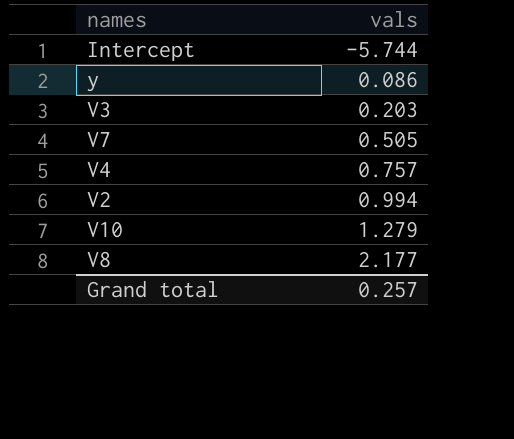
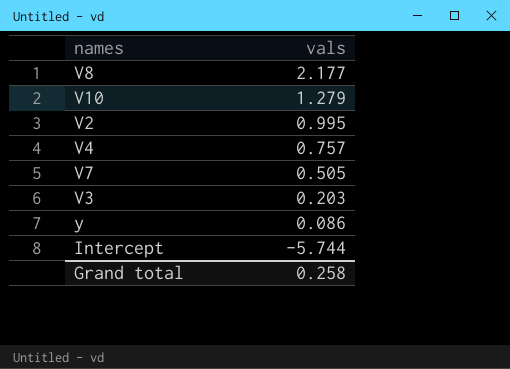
row order: vals ascending -> vals descending
V2 | vals: 0.994 -> 0.995
Grand total | vals: 0.257 -> 0.258

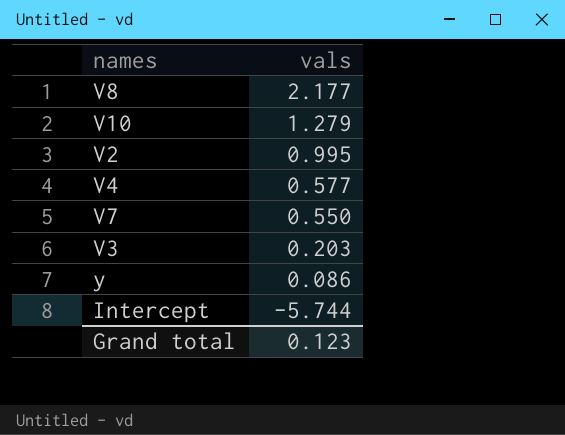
V4 | vals: 0.757 -> 0.577
V7 | vals: 0.505 -> 0.550
Grand total | vals: 0.258 -> 0.123

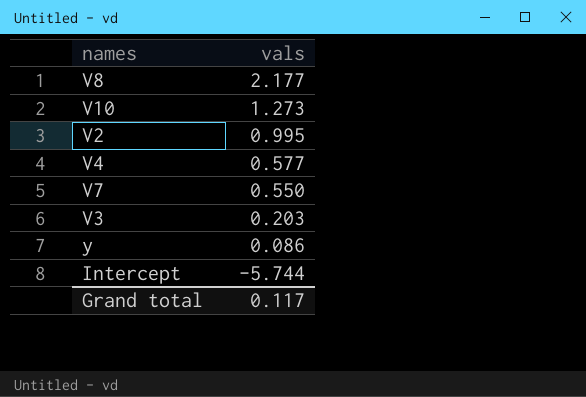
V10 | vals: 1.279 -> 1.273
Grand total | vals: 0.123 -> 0.117

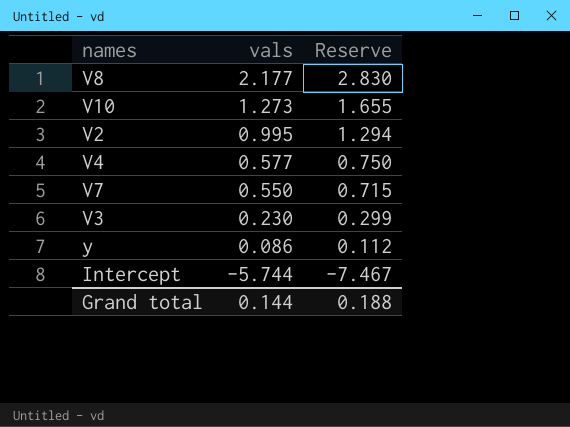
column Reserve | formula: none -> [vals] * 1.3
V3 | vals: 0.203 -> 0.230
Grand total | vals: 0.117 -> 0.144

